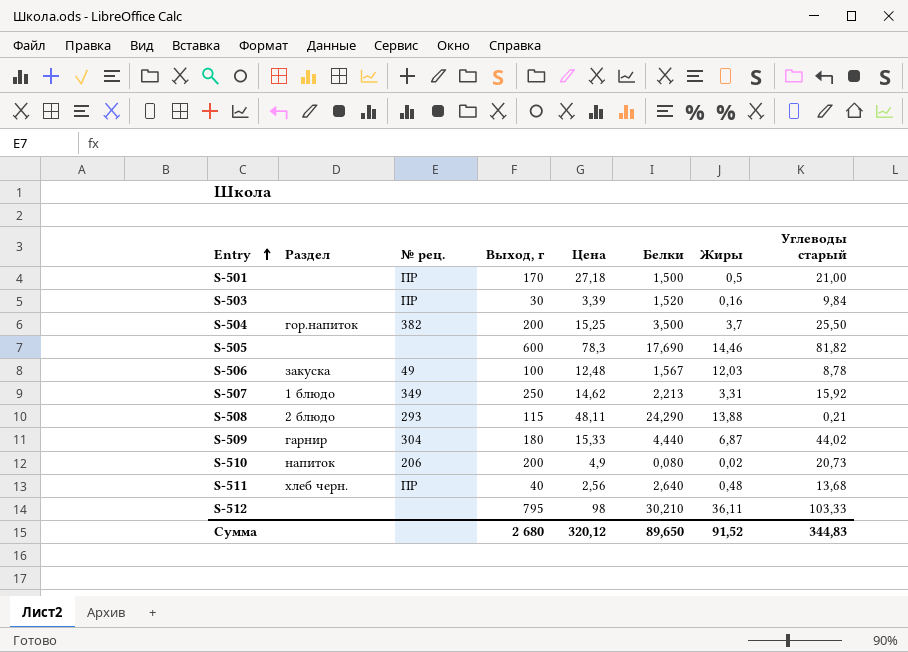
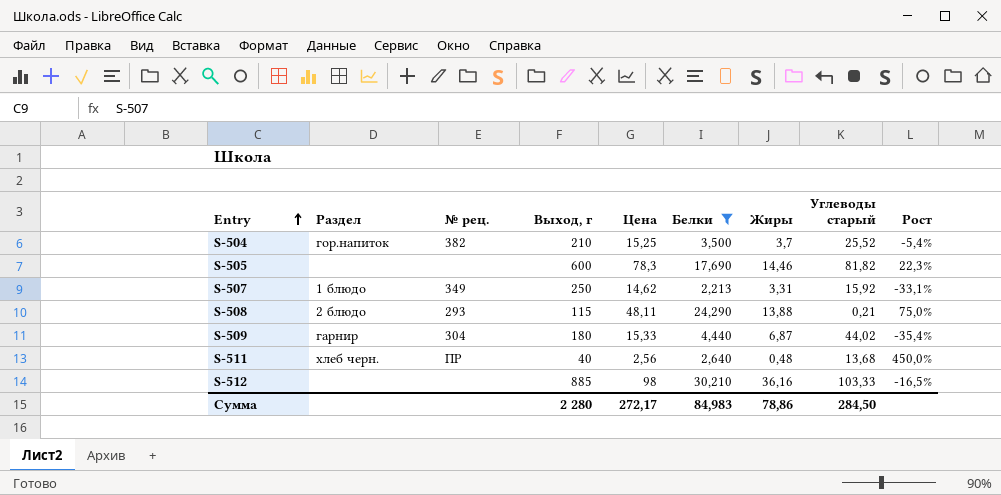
filter: none -> Белки >= 2,213
column Рост | formula: none -> ([Белки] - [Жиры]) / [Жиры]
S-504 | Выход, г: 200 -> 210
S-504 | Углеводы старый: 25,50 -> 25,52
S-512 | Выход, г: 795 -> 885
S-512 | Жиры: 36,11 -> 36,16
Сумма | Выход, г: 2 680 -> 2 280
Сумма | Цена: 320,12 -> 272,17
Сумма | Белки: 89,650 -> 84,983
Сумма | Жиры: 91,52 -> 78,86
Сумма | Углеводы старый: 344,83 -> 284,50

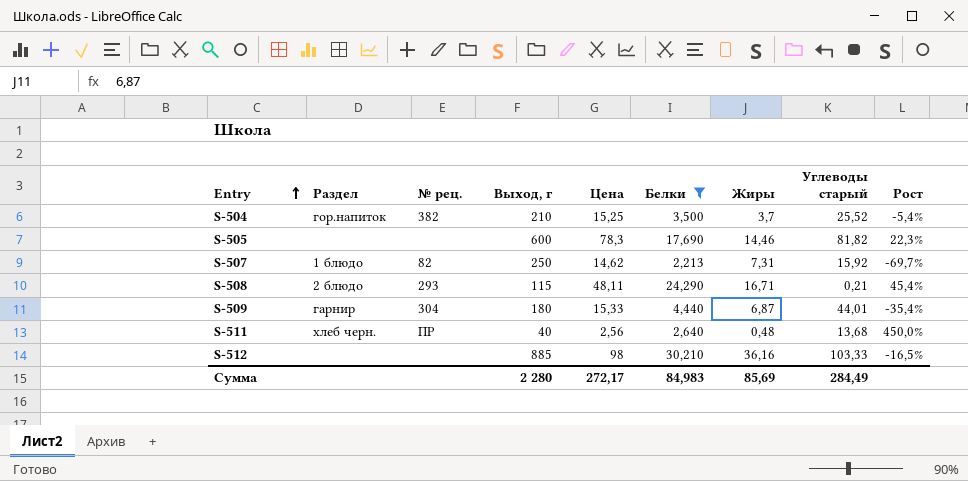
S-507 | № рец.: 349 -> 82
S-507 | Жиры: 3,31 -> 7,31
S-507 | Рост: -33,1% -> -69,7%
S-508 | Жиры: 13,88 -> 16,71
S-508 | Рост: 75,0% -> 45,4%
S-509 | Углеводы старый: 44,02 -> 44,01
Сумма | Жиры: 78,86 -> 85,69
Сумма | Углеводы старый: 284,50 -> 284,49

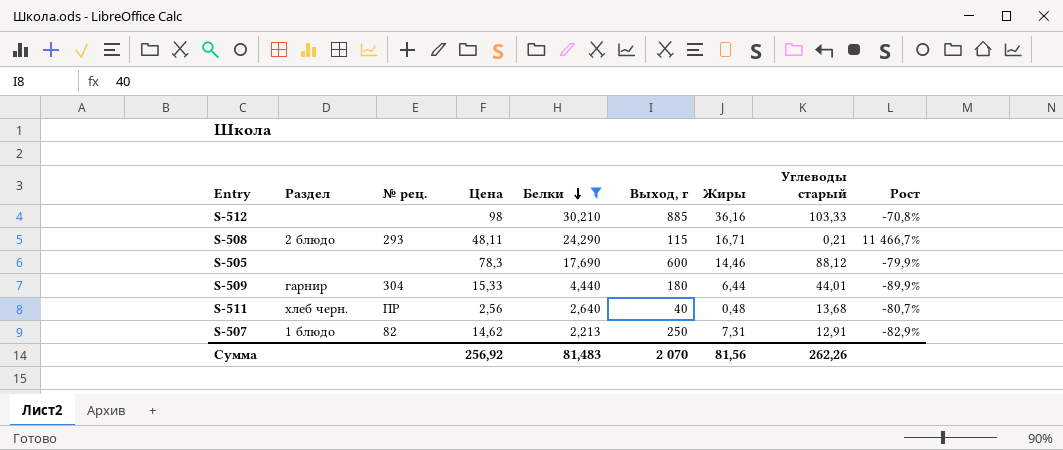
row order: Entry ascending -> Белки descending
column Выход, г | position: 4 -> 6
column Рост | formula: ([Белки] - [Жиры]) / [Жиры] -> ([Белки] - [Углеводы старый]) / [Углеводы старый]
row S-504: гор.напиток | 382 | 210 | 15,25 | 3,500 | 3,7 | 25,52 | -5,4% -> none
S-505 | Углеводы старый: 81,82 -> 88,12
S-509 | Жиры: 6,87 -> 6,44
S-507 | Углеводы старый: 15,92 -> 12,91
Сумма | Цена: 272,17 -> 256,92
Сумма | Белки: 84,983 -> 81,483
Сумма | Выход, г: 2 280 -> 2 070
Сумма | Жиры: 85,69 -> 81,56
Сумма | Углеводы старый: 284,49 -> 262,26

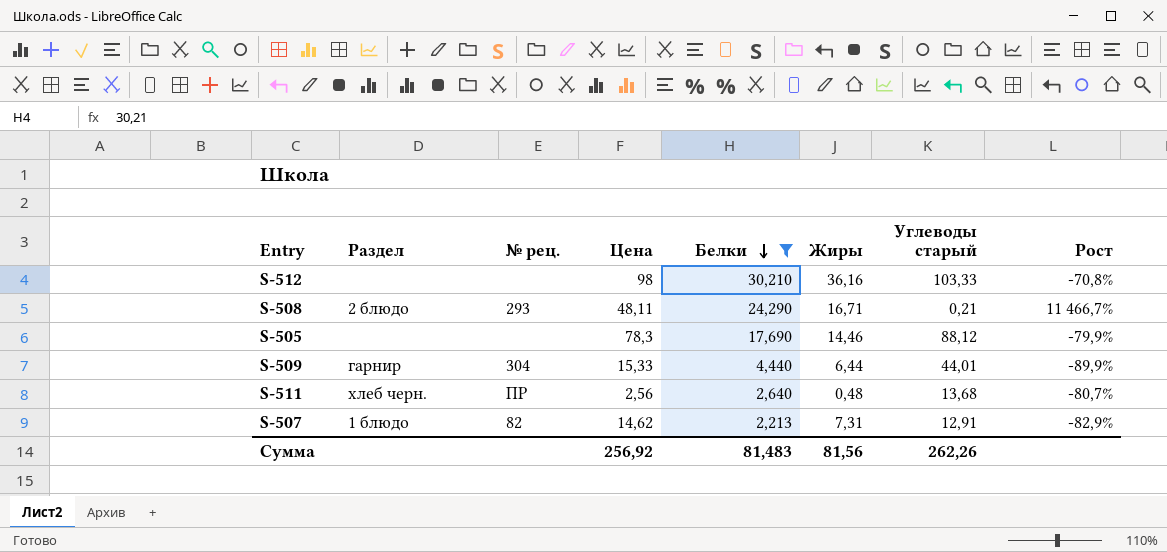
column Выход, г | position: 6 -> none

